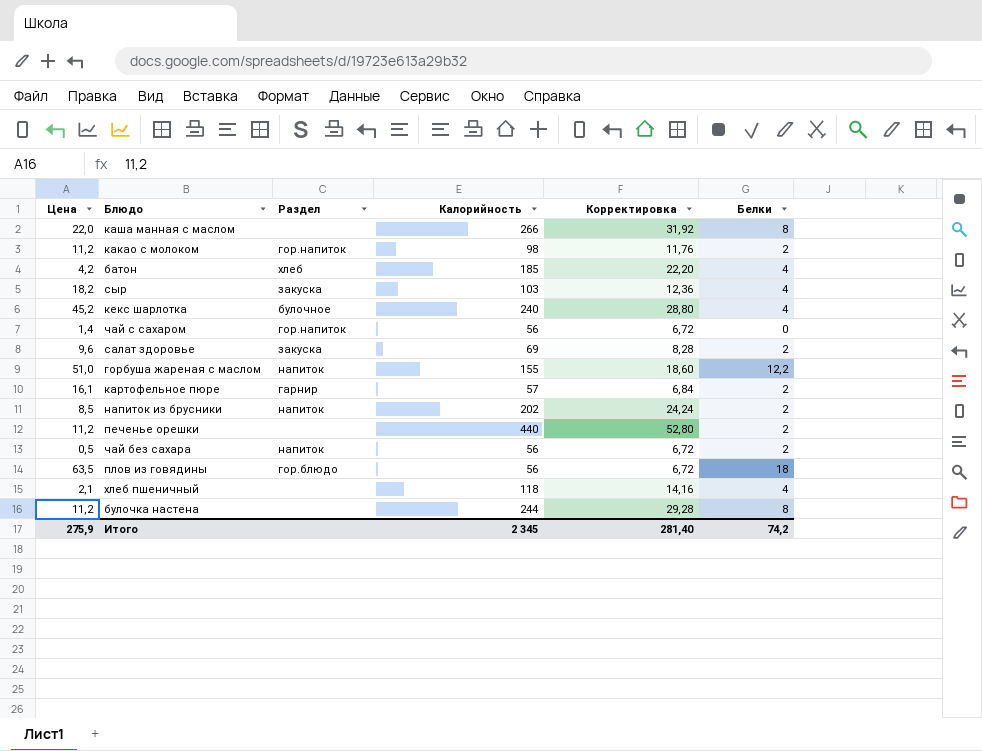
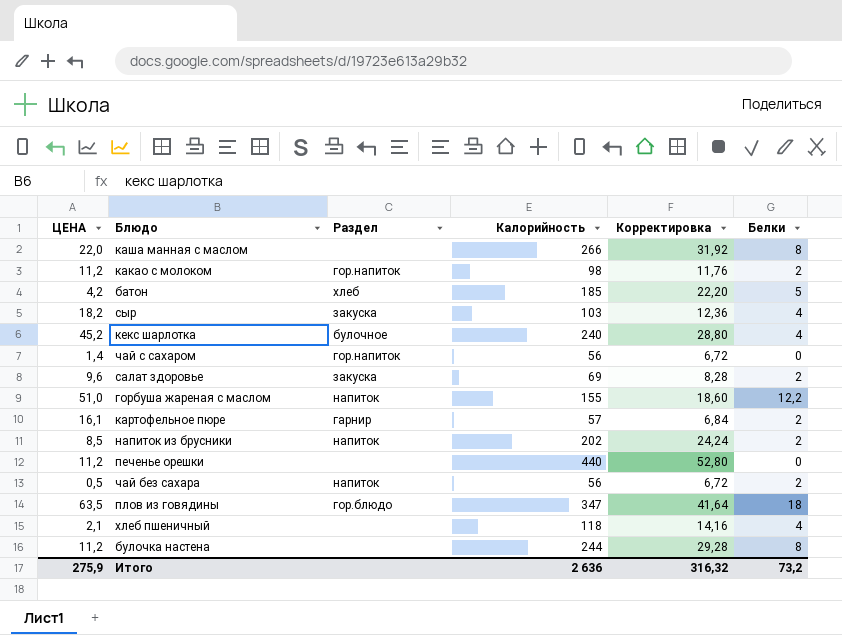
column name: Цена -> ЦЕНА
батон | Белки: 4 -> 5
печенье орешки | Белки: 2 -> 0
плов из говядины | Калорийность: 56 -> 347
плов из говядины | Корректировка: 6,72 -> 41,64
Итого | Калорийность: 2 345 -> 2 636
Итого | Корректировка: 281,40 -> 316,32
Итого | Белки: 74,2 -> 73,2

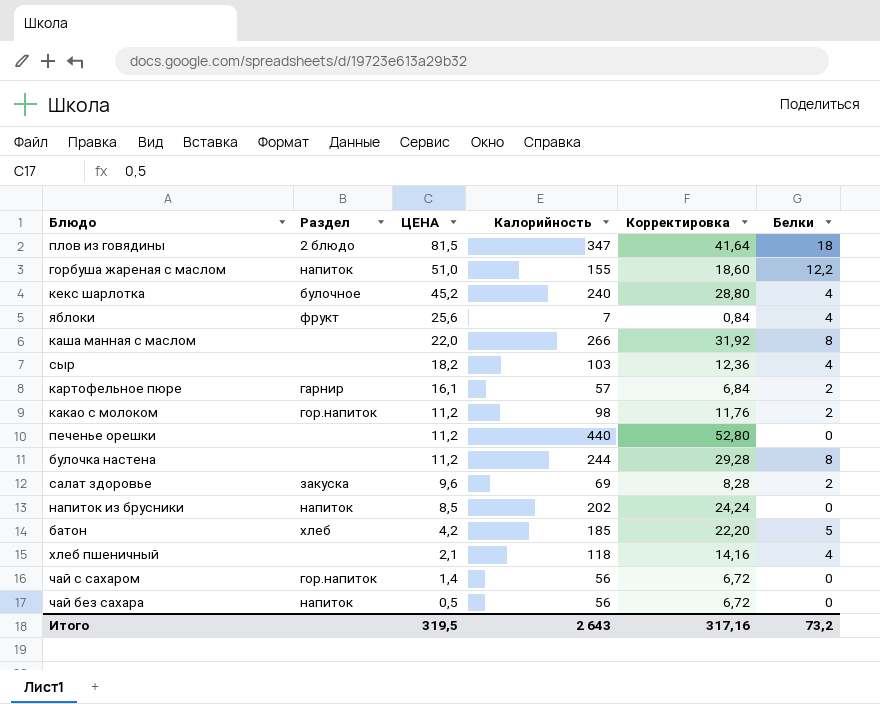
row order: none -> ЦЕНА descending
column ЦЕНА | position: 1 -> 3
плов из говядины | Раздел: гор.блюдо -> 2 блюдо
плов из говядины | ЦЕНА: 63,5 -> 81,5
row яблоки: none -> фрукт | 25,6 | 7 | 0,84 | 4
сыр | Раздел: закуска -> none
напиток из брусники | Белки: 2 -> 0
чай без сахара | Белки: 2 -> 0
Итого | ЦЕНА: 275,9 -> 319,5
Итого | Калорийность: 2 636 -> 2 643
Итого | Корректировка: 316,32 -> 317,16

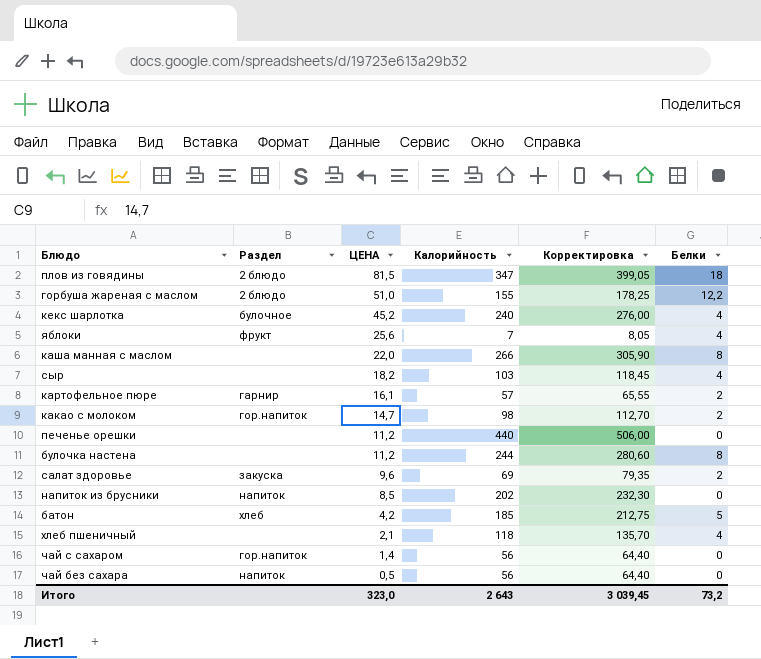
column Корректировка | formula: [Калорийность] * 0,12 -> [Калорийность] * 1,15
горбуша жареная с маслом | Раздел: напиток -> 2 блюдо
какао с молоком | ЦЕНА: 11,2 -> 14,7
Итого | ЦЕНА: 319,5 -> 323,0
Итого | Корректировка: 317,16 -> 3 039,45

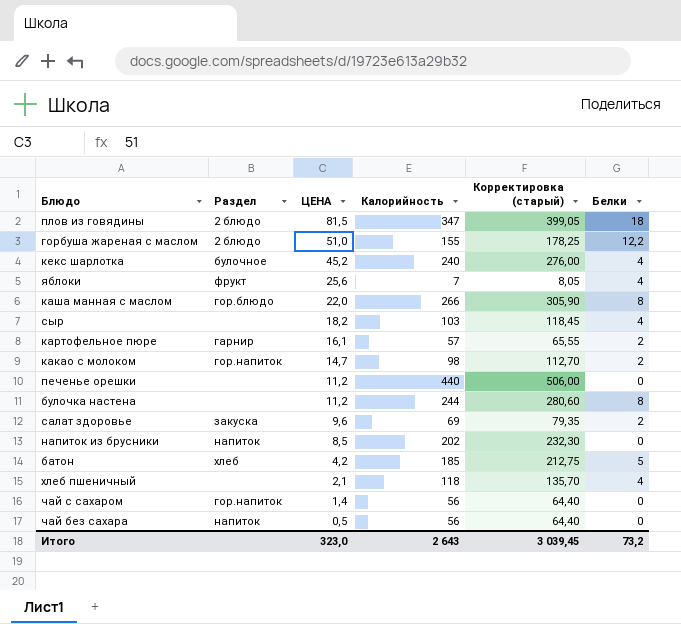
column name: Корректировка -> Корректировка (старый)
каша манная с маслом | Раздел: none -> гор.блюдо

